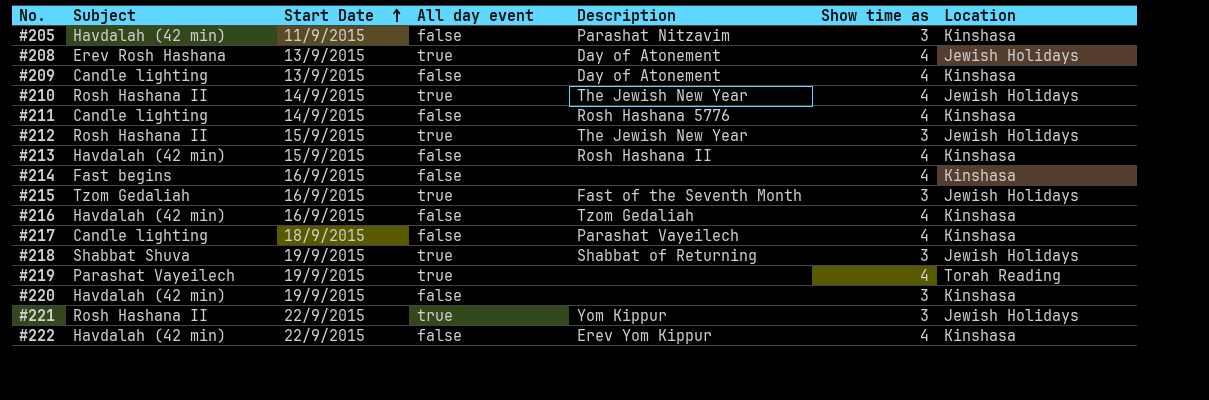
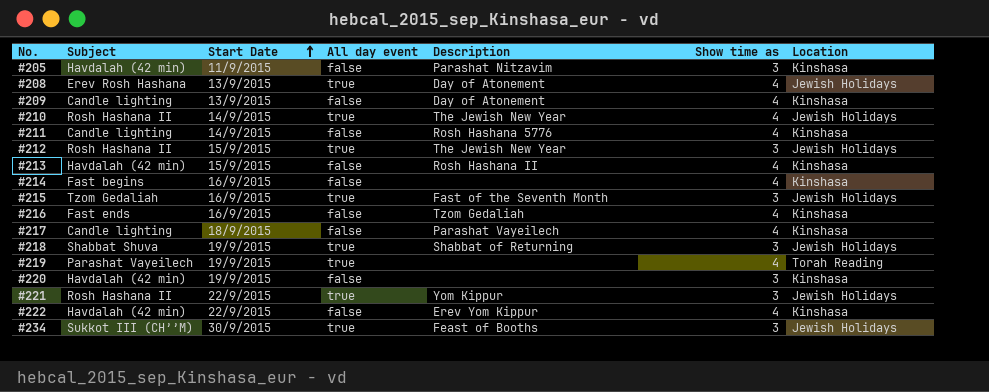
#216 | Subject: Havdalah (42 min) -> Fast ends
row #234: none -> Sukkot III (CH’’M) | 30/9/2015 | true | Feast of Booths | 3 | Jewish Holidays

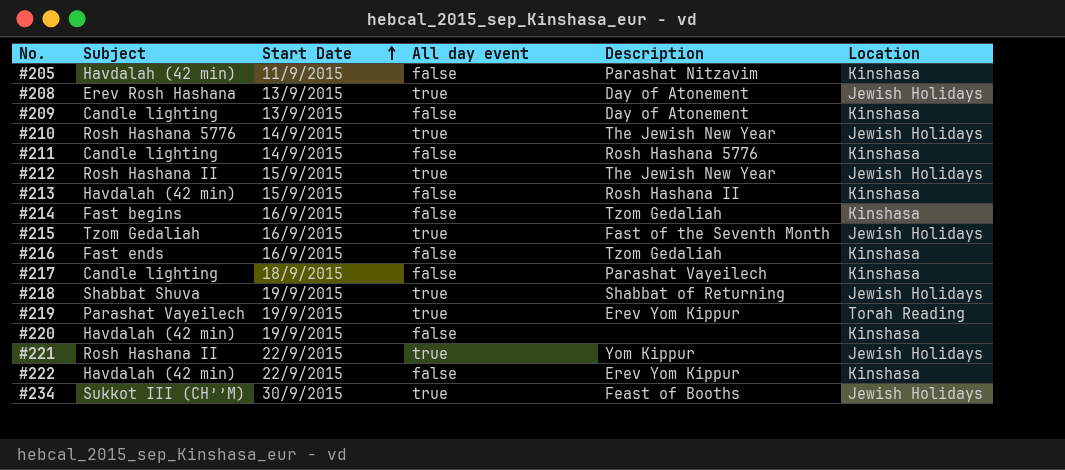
column Show time as | position: 6 -> none
#210 | Subject: Rosh Hashana II -> Rosh Hashana 5776
#214 | Description: none -> Tzom Gedaliah
#219 | Description: none -> Erev Yom Kippur

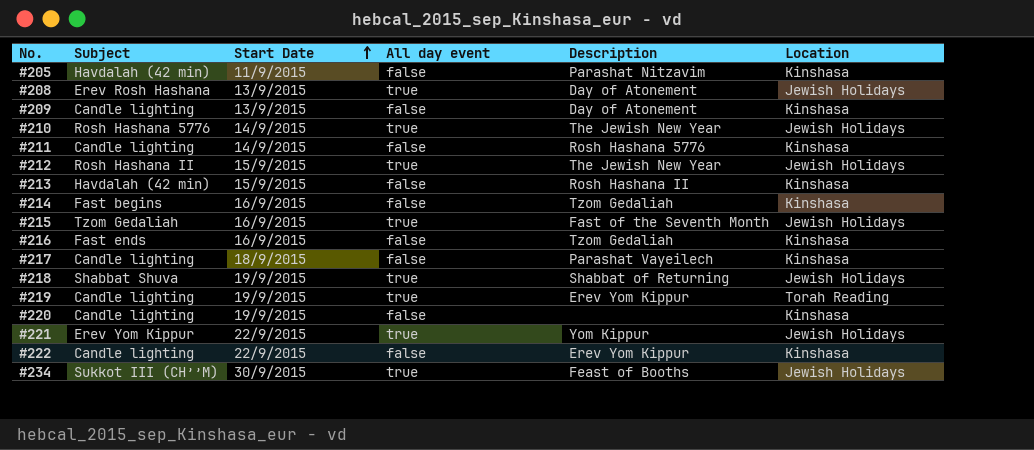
#219 | Subject: Parashat Vayeilech -> Candle lighting
#220 | Subject: Havdalah (42 min) -> Candle lighting
#221 | Subject: Rosh Hashana II -> Erev Yom Kippur
#222 | Subject: Havdalah (42 min) -> Candle lighting

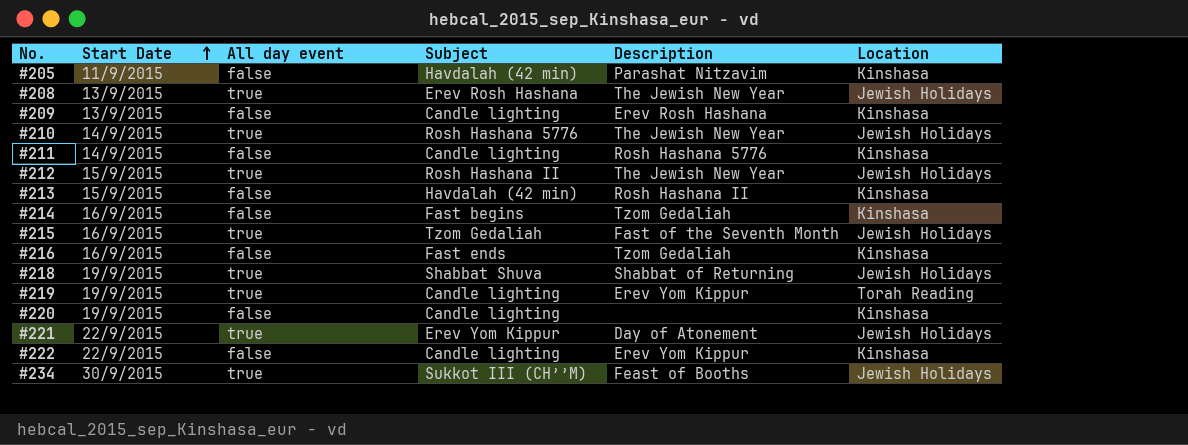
column Subject | position: 2 -> 4
row #217: Candle lighting | 18/9/2015 | false | Parashat Vayeilech | Kinshasa -> none
#208 | Description: Day of Atonement -> The Jewish New Year
#209 | Description: Day of Atonement -> Erev Rosh Hashana
#221 | Description: Yom Kippur -> Day of Atonement

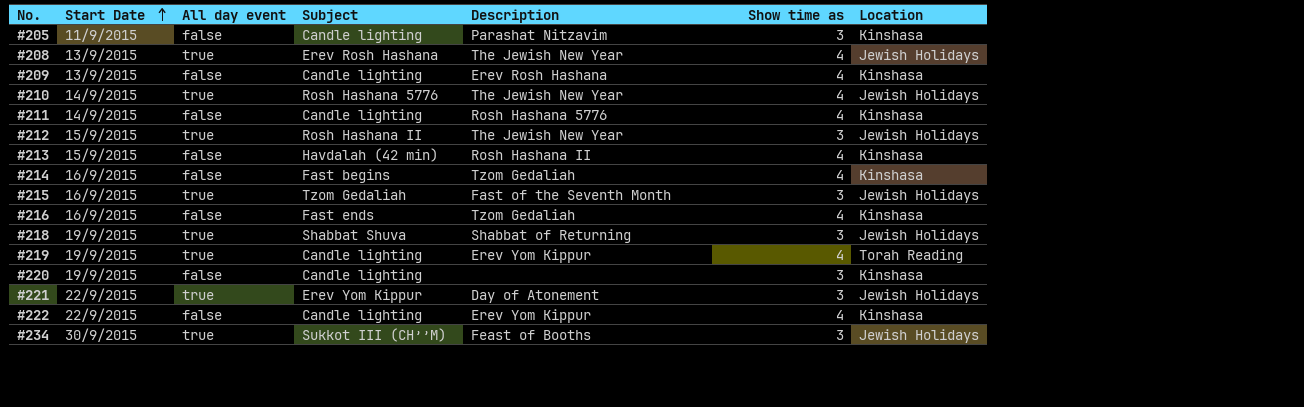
column Show time as | position: none -> 6
#205 | Subject: Havdalah (42 min) -> Candle lighting

